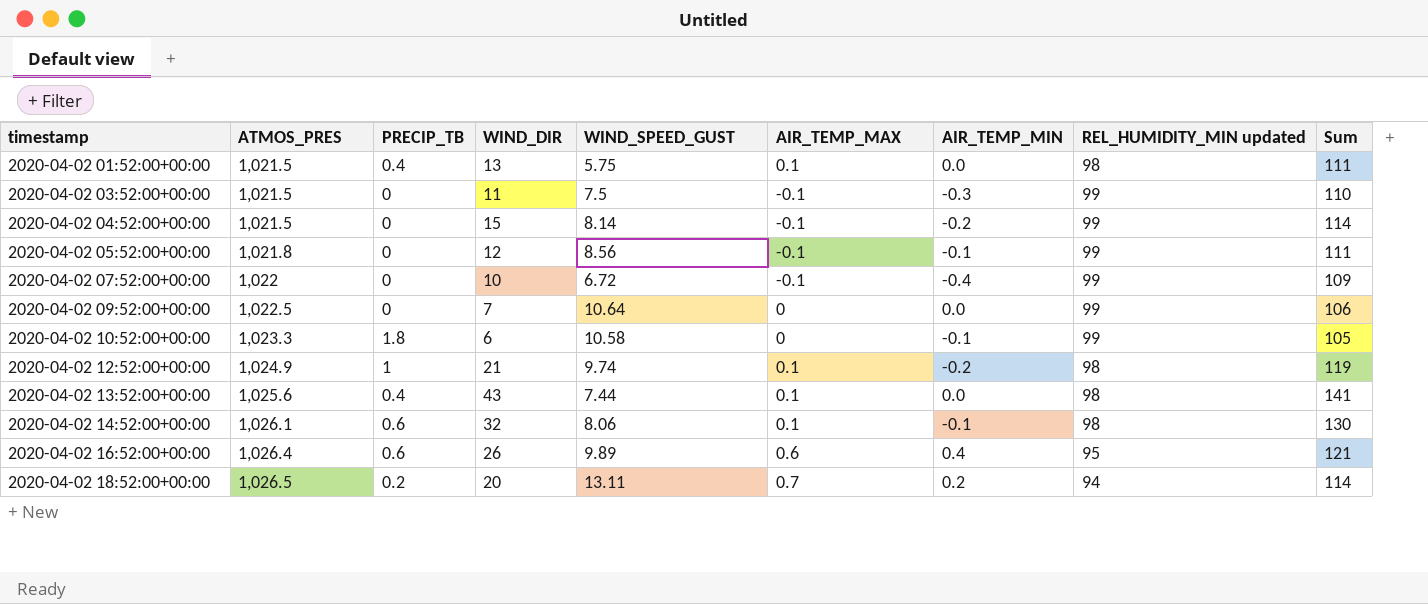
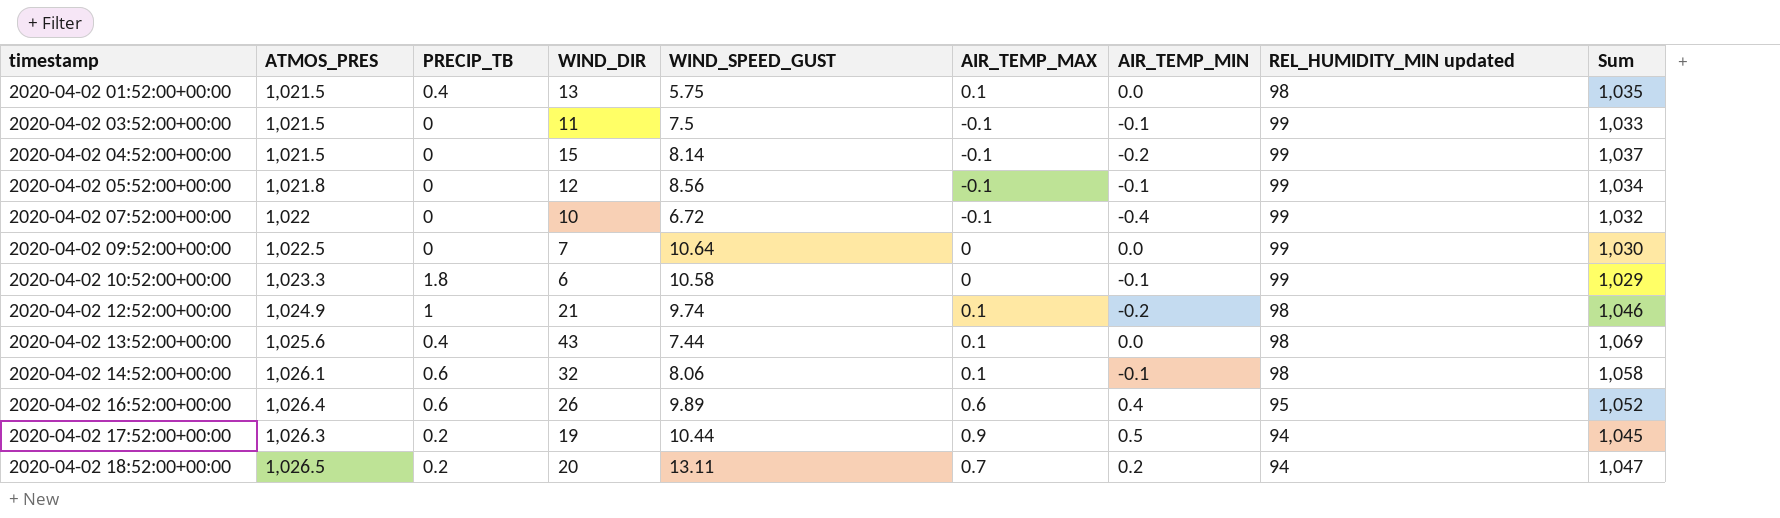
column Sum | formula: [WIND_DIR] + [REL_HUMIDITY_MIN updated] -> [ATMOS_PRES] + [WIND_DIR]
2020-04-02 03:52:00+00:00 | AIR_TEMP_MIN: -0.3 -> -0.1
row 2020-04-02 17:52:00+00:00: none -> 1,026.3 | 0.2 | 19 | 10.44 | 0.9 | 0.5 | 94 | 1,045

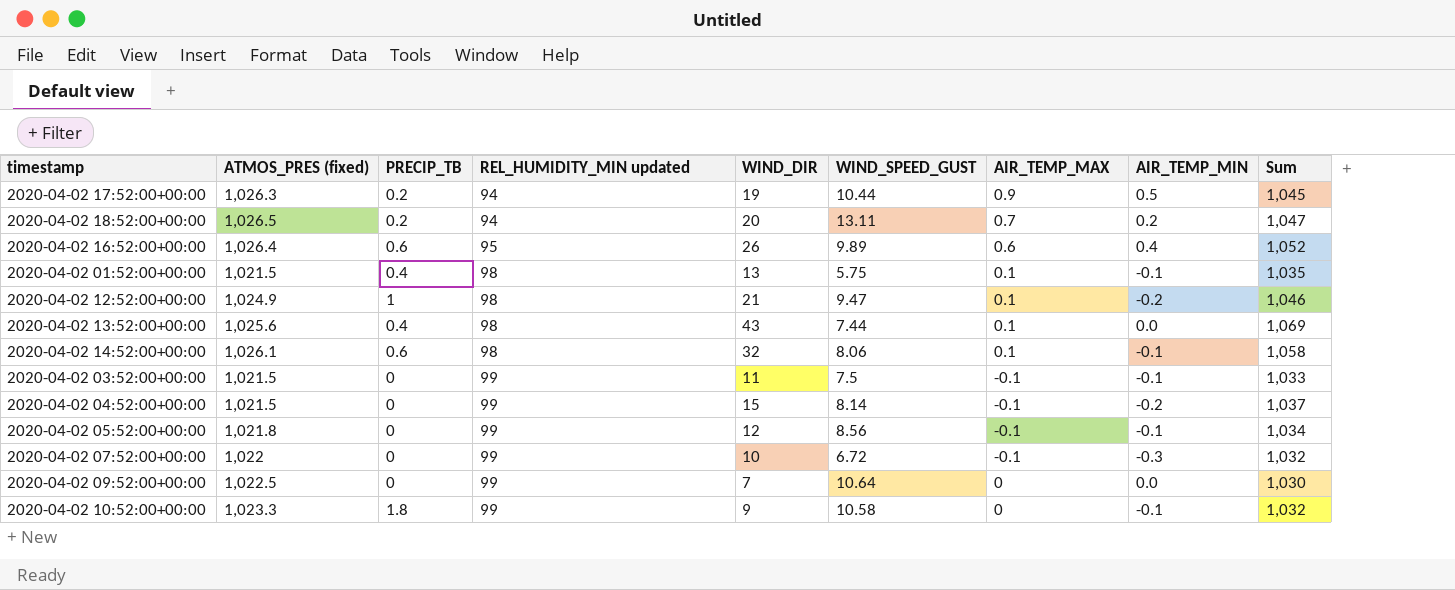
row order: timestamp ascending -> REL_HUMIDITY_MIN updated ascending
column name: ATMOS_PRES -> ATMOS_PRES (fixed)
column REL_HUMIDITY_MIN updated | position: 8 -> 4
2020-04-02 01:52:00+00:00 | AIR_TEMP_MIN: 0.0 -> -0.1
2020-04-02 12:52:00+00:00 | WIND_SPEED_GUST: 9.74 -> 9.47
2020-04-02 07:52:00+00:00 | AIR_TEMP_MIN: -0.4 -> -0.3
2020-04-02 10:52:00+00:00 | WIND_DIR: 6 -> 9
2020-04-02 10:52:00+00:00 | Sum: 1,029 -> 1,032

